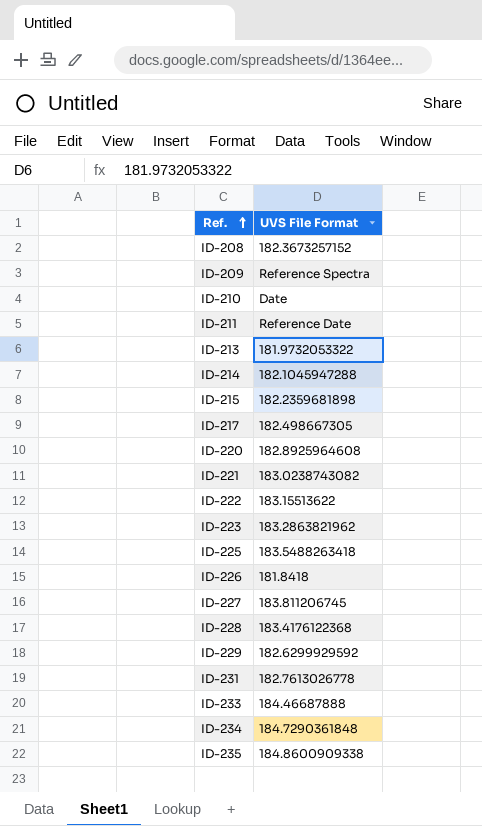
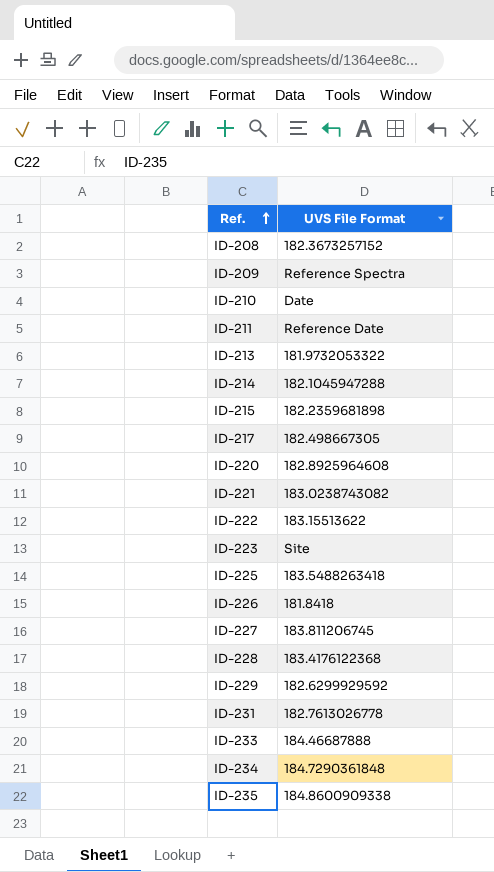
ID-223 | UVS File Format: 183.2863821962 -> Site

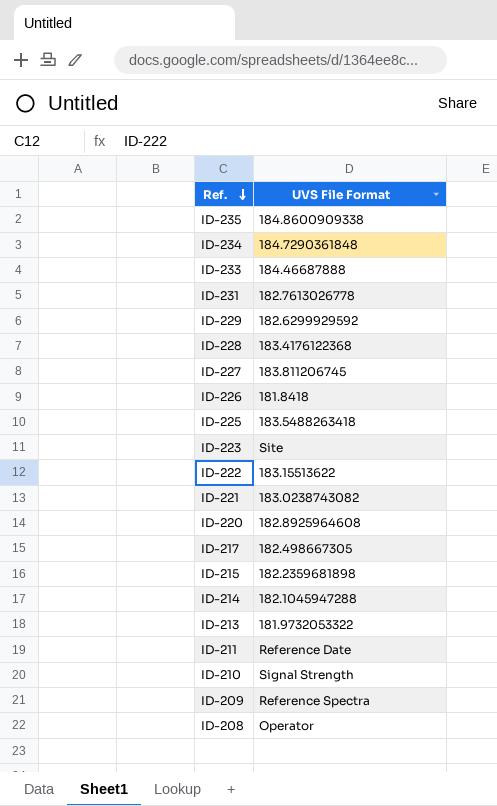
row order: Ref. ascending -> Ref. descending
ID-210 | UVS File Format: Date -> Signal Strength
ID-208 | UVS File Format: 182.3673257152 -> Operator

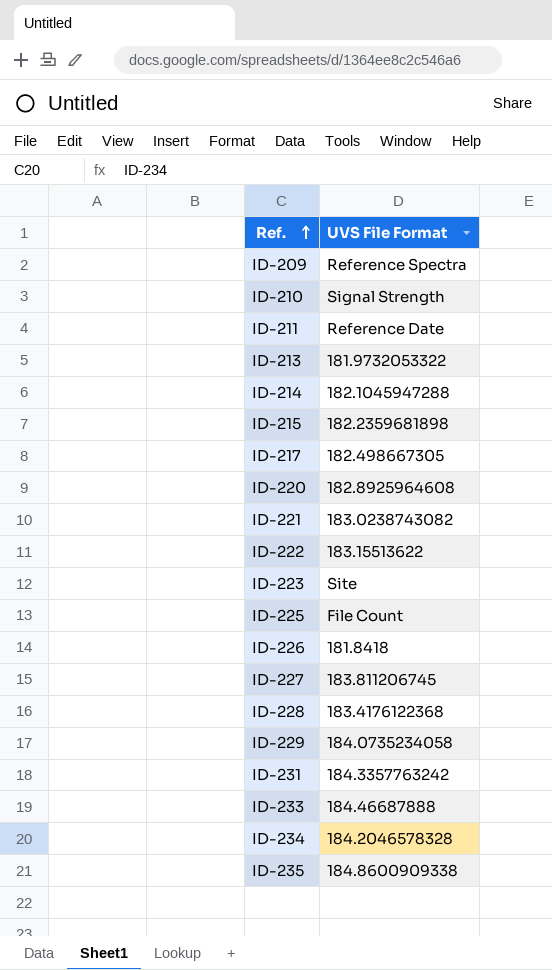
row order: Ref. descending -> Ref. ascending
row ID-208: Operator -> none
ID-225 | UVS File Format: 183.5488263418 -> File Count
ID-229 | UVS File Format: 182.6299929592 -> 184.0735234058
ID-231 | UVS File Format: 182.7613026778 -> 184.3357763242
ID-234 | UVS File Format: 184.7290361848 -> 184.2046578328

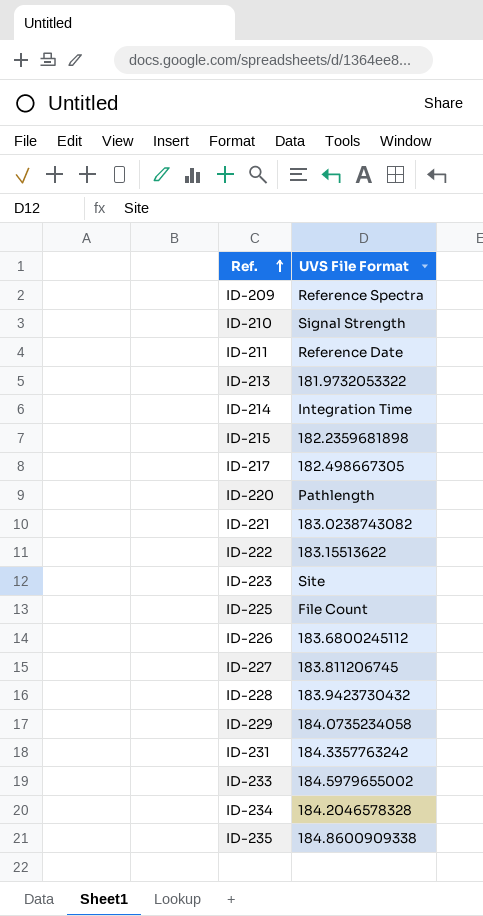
ID-214 | UVS File Format: 182.1045947288 -> Integration Time
ID-220 | UVS File Format: 182.8925964608 -> Pathlength
ID-226 | UVS File Format: 181.8418 -> 183.6800245112
ID-228 | UVS File Format: 183.4176122368 -> 183.9423730432
ID-233 | UVS File Format: 184.46687888 -> 184.5979655002

